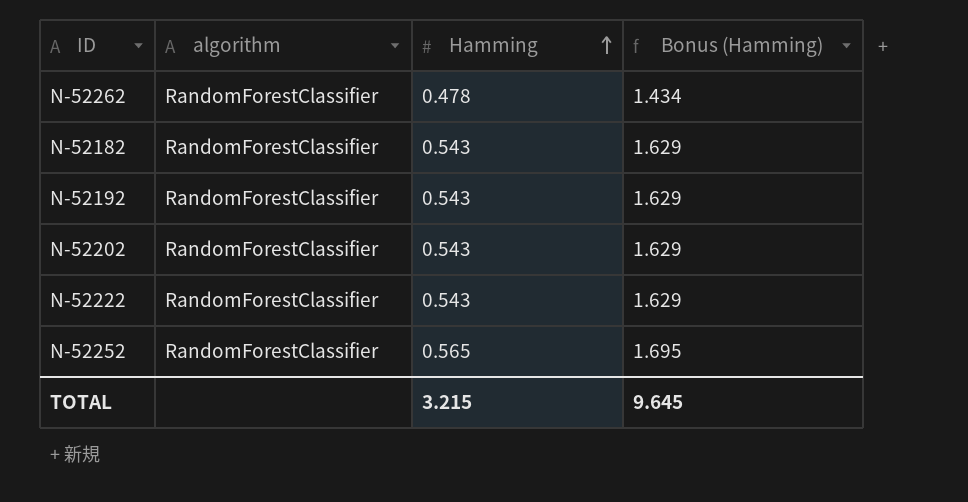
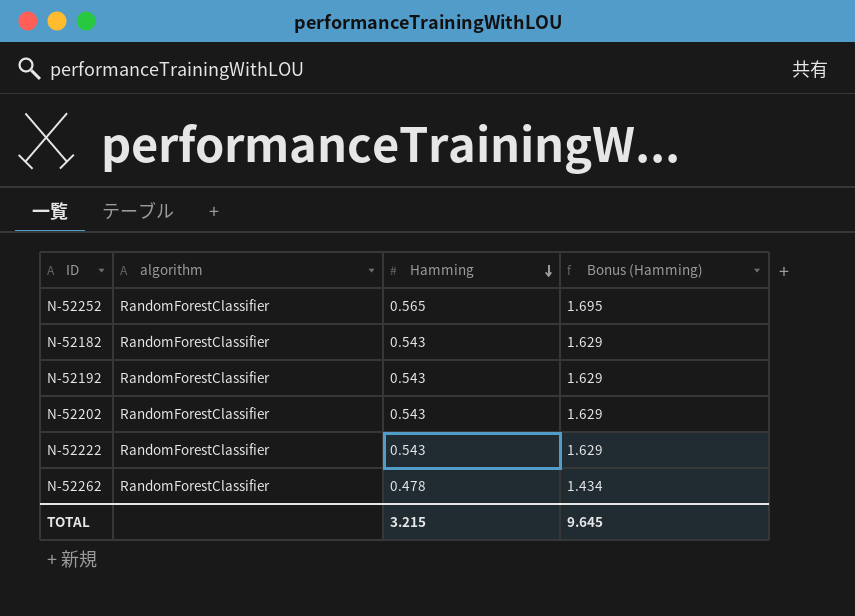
row order: Hamming ascending -> Hamming descending

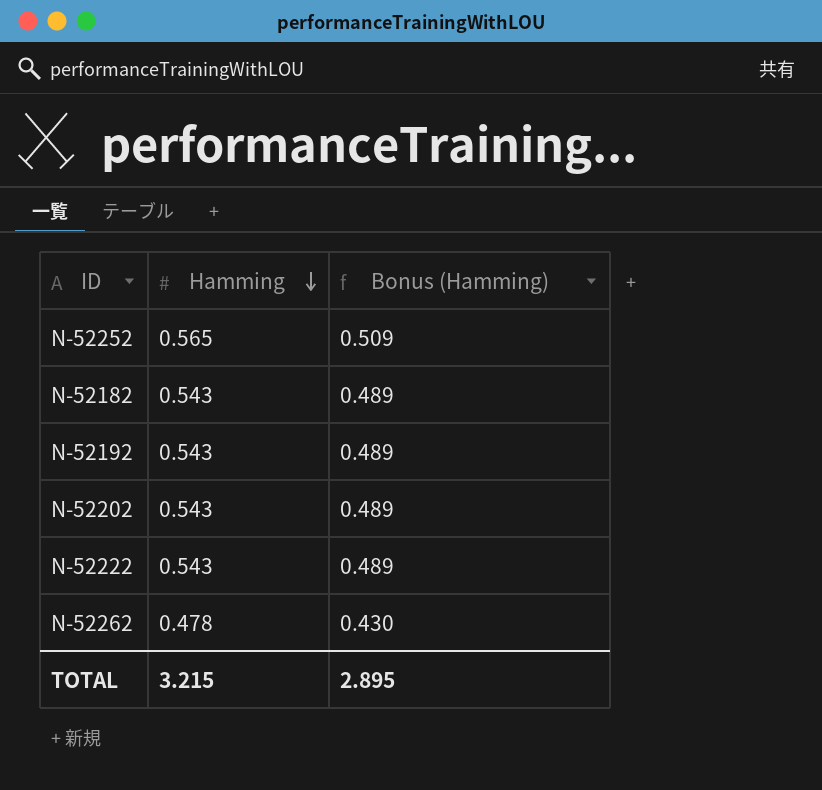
column algorithm | position: 2 -> none
column Bonus (Hamming) | formula: [Hamming] * 3 -> [Hamming] * 0.9
TOTAL | Bonus (Hamming): 9.645 -> 2.895

